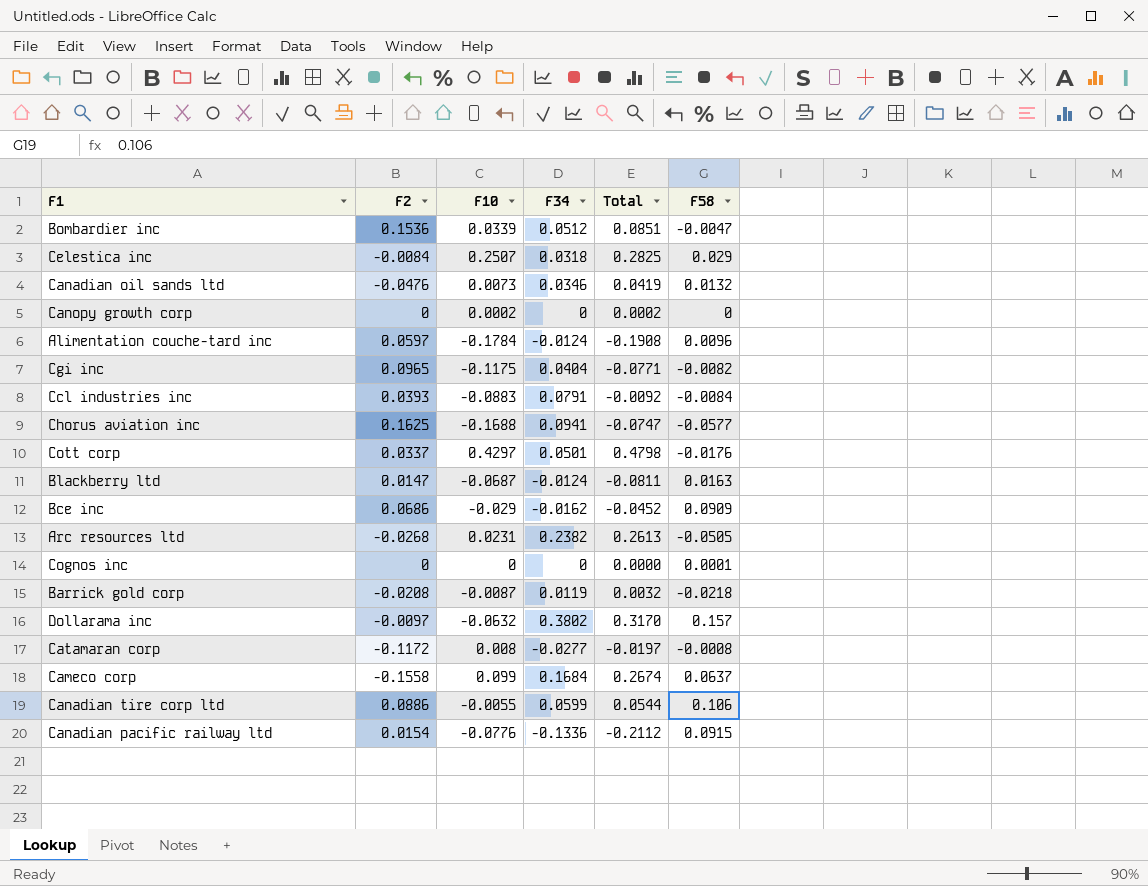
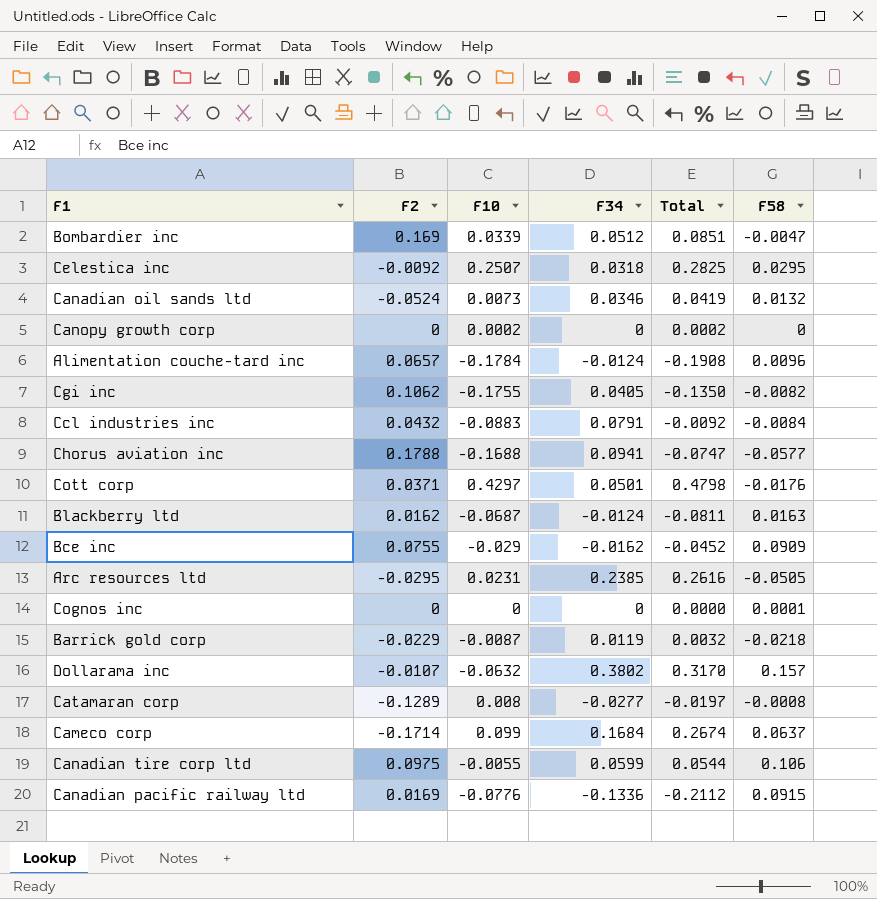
Bombardier inc | F2: 0.1536 -> 0.169
Celestica inc | F2: -0.0084 -> -0.0092
Celestica inc | F58: 0.029 -> 0.0295
Canadian oil sands ltd | F2: -0.0476 -> -0.0524
Alimentation couche-tard inc | F2: 0.0597 -> 0.0657
Cgi inc | F2: 0.0965 -> 0.1062
Cgi inc | F10: -0.1175 -> -0.1755
Cgi inc | F34: 0.0404 -> 0.0405
Cgi inc | Total: -0.0771 -> -0.1350
Ccl industries inc | F2: 0.0393 -> 0.0432
Chorus aviation inc | F2: 0.1625 -> 0.1788
Cott corp | F2: 0.0337 -> 0.0371
Blackberry ltd | F2: 0.0147 -> 0.0162
Bce inc | F2: 0.0686 -> 0.0755
Arc resources ltd | F2: -0.0268 -> -0.0295
Arc resources ltd | F34: 0.2382 -> 0.2385
Arc resources ltd | Total: 0.2613 -> 0.2616
Barrick gold corp | F2: -0.0208 -> -0.0229
Dollarama inc | F2: -0.0097 -> -0.0107
Catamaran corp | F2: -0.1172 -> -0.1289
Cameco corp | F2: -0.1558 -> -0.1714
Canadian tire corp ltd | F2: 0.0886 -> 0.0975
Canadian pacific railway ltd | F2: 0.0154 -> 0.0169

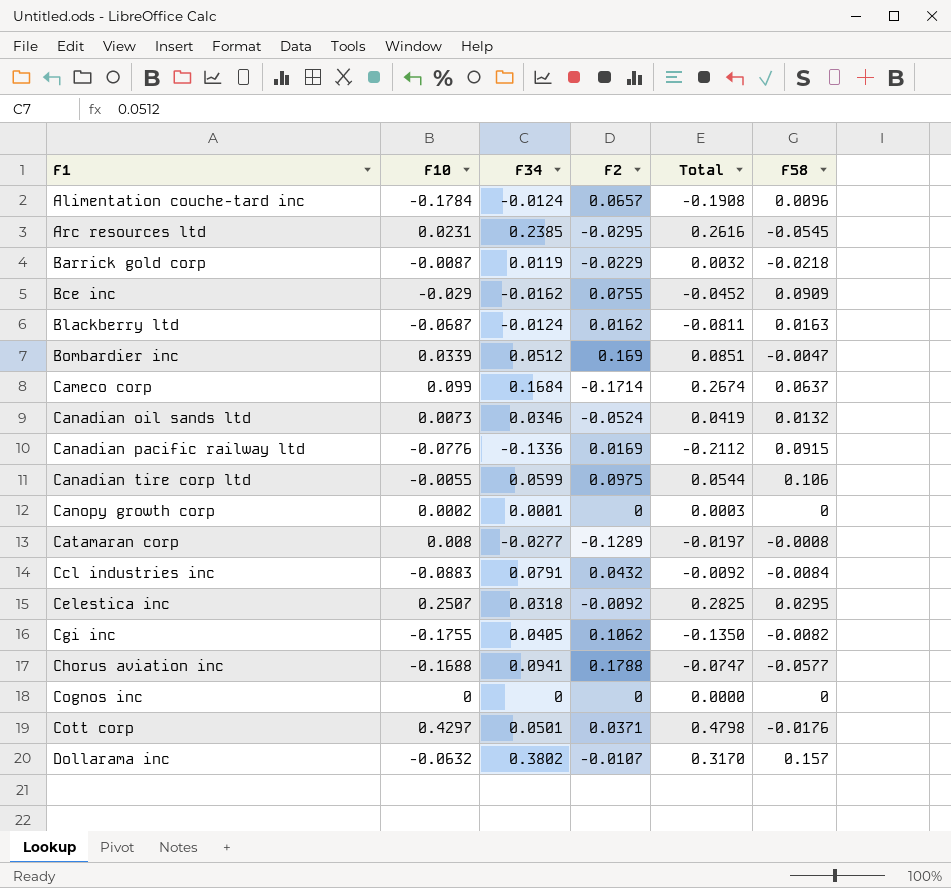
row order: none -> F1 ascending
column F2 | position: 2 -> 4
Arc resources ltd | F58: -0.0505 -> -0.0545
Canopy growth corp | F34: 0 -> 0.0001
Canopy growth corp | Total: 0.0002 -> 0.0003
Cognos inc | F58: 0.0001 -> 0

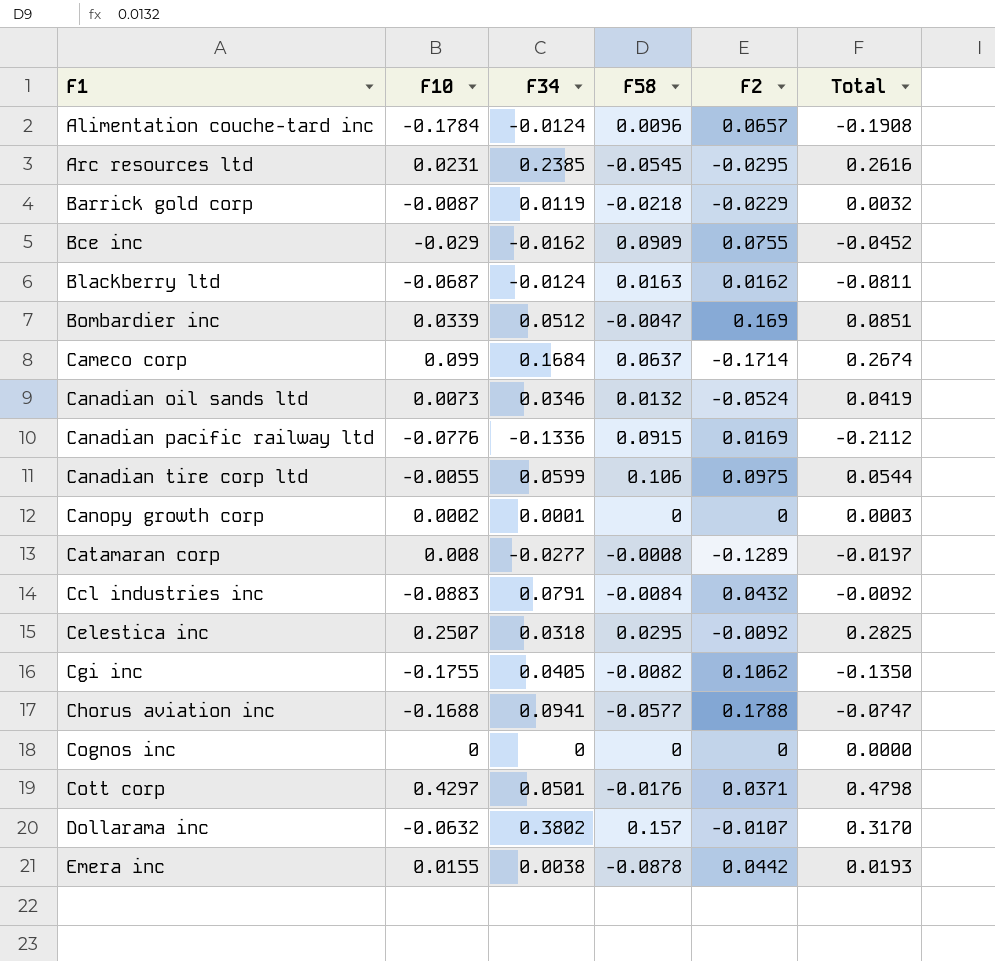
column F58 | position: 6 -> 4
row Emera inc: none -> 0.0155 | 0.0038 | -0.0878 | 0.0442 | 0.0193

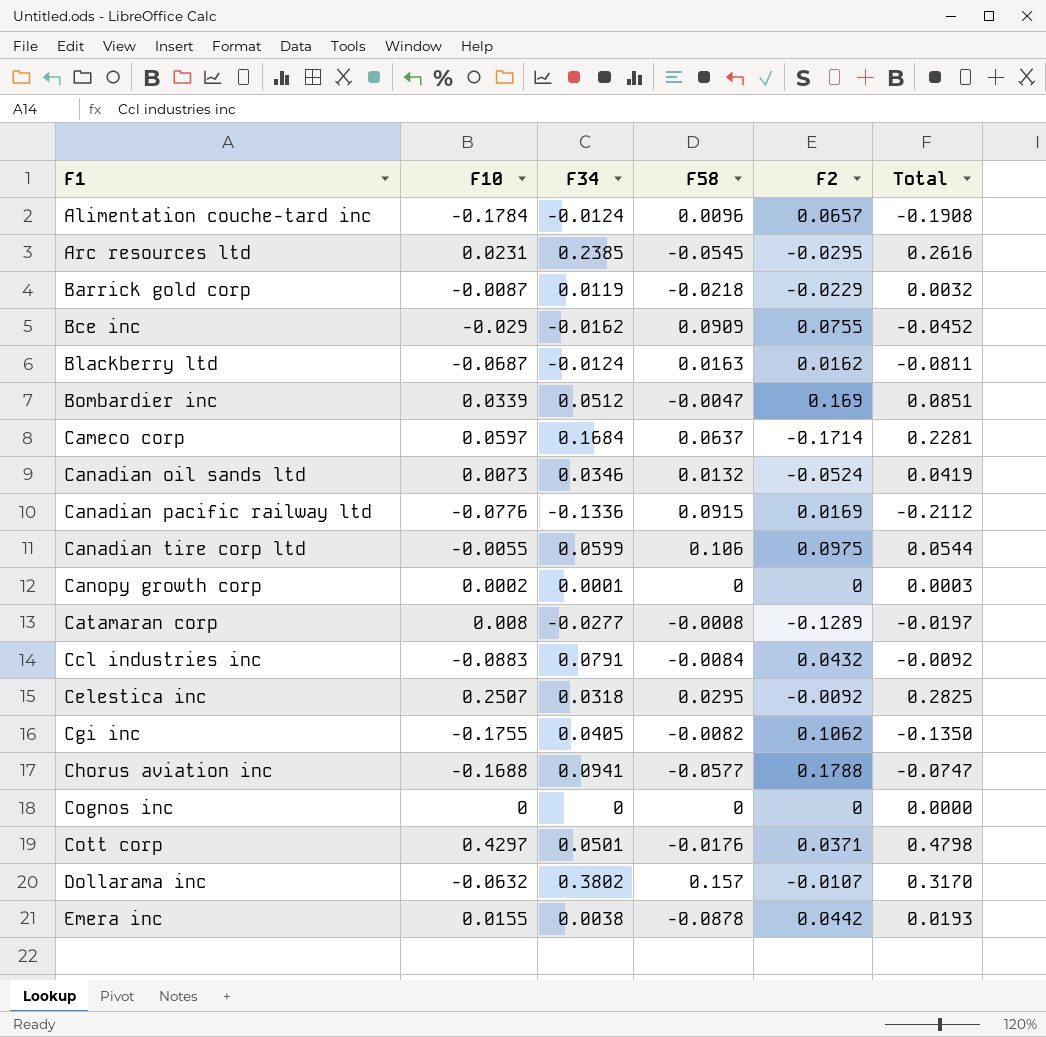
Cameco corp | F10: 0.099 -> 0.0597
Cameco corp | Total: 0.2674 -> 0.2281

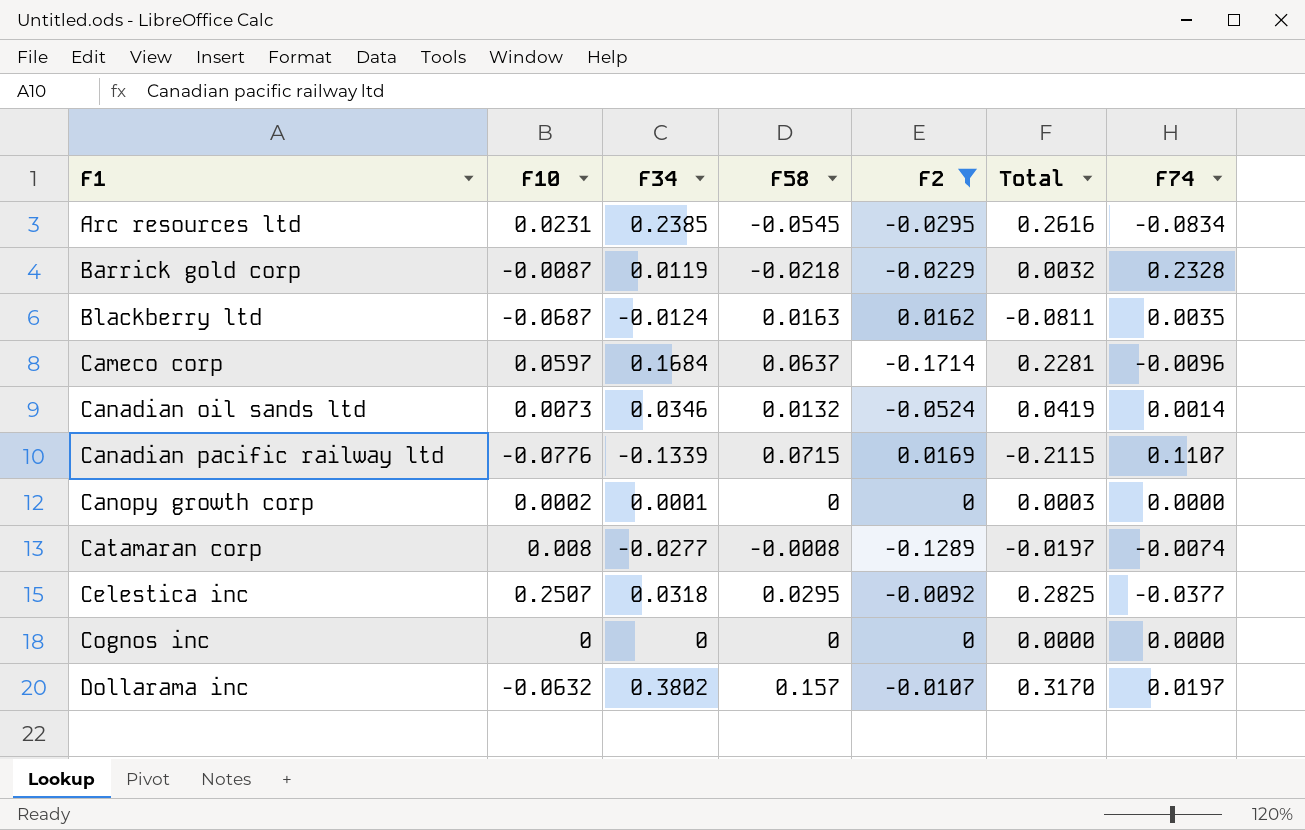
filter: none -> F2 <= 0.0169
column F74 | position: none -> 7
Canadian pacific railway ltd | F34: -0.1336 -> -0.1339
Canadian pacific railway ltd | F58: 0.0915 -> 0.0715
Canadian pacific railway ltd | Total: -0.2112 -> -0.2115

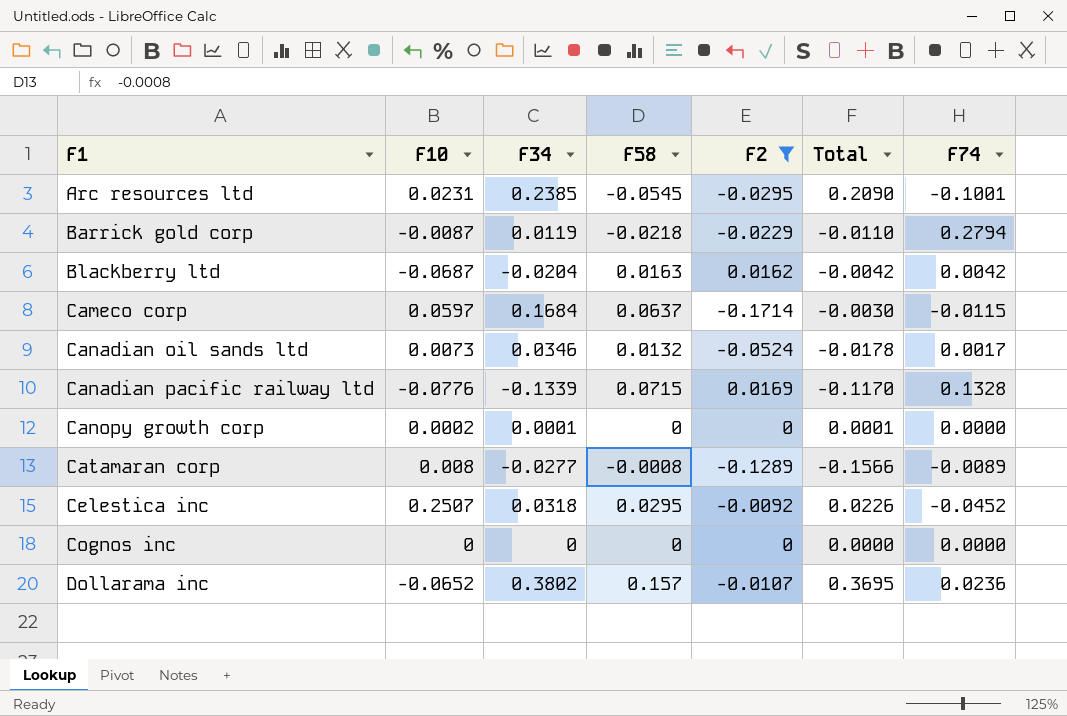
column Total | formula: [F10] + [F34] -> [F34] + [F2]
Arc resources ltd | F74: -0.0834 -> -0.1001
Barrick gold corp | F74: 0.2328 -> 0.2794
Blackberry ltd | F34: -0.0124 -> -0.0204
Blackberry ltd | F74: 0.0035 -> 0.0042
Cameco corp | F74: -0.0096 -> -0.0115
Canadian oil sands ltd | F74: 0.0014 -> 0.0017
Canadian pacific railway ltd | F74: 0.1107 -> 0.1328
Catamaran corp | F74: -0.0074 -> -0.0089
Celestica inc | F74: -0.0377 -> -0.0452
Dollarama inc | F10: -0.0632 -> -0.0652
Dollarama inc | F74: 0.0197 -> 0.0236

